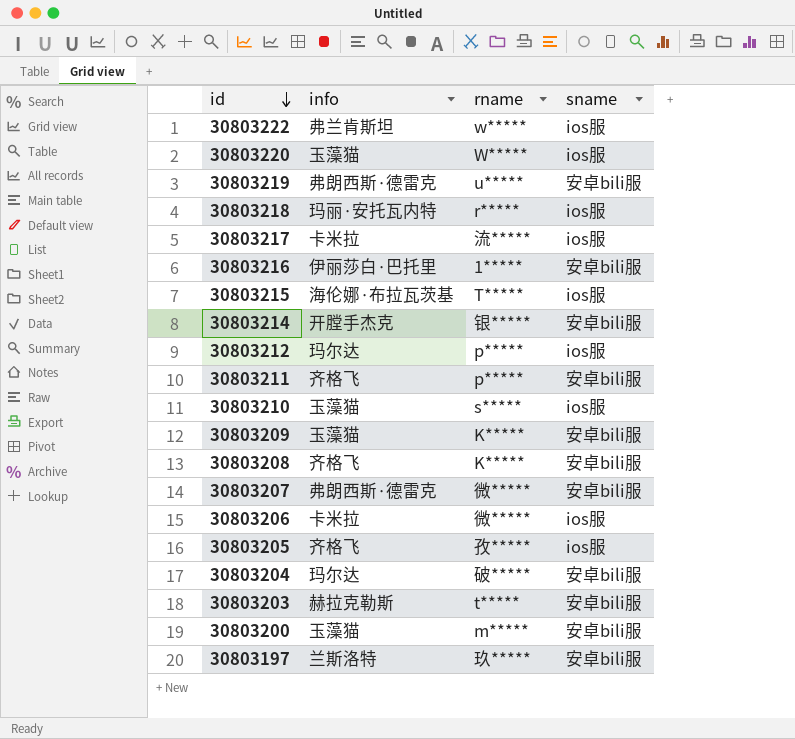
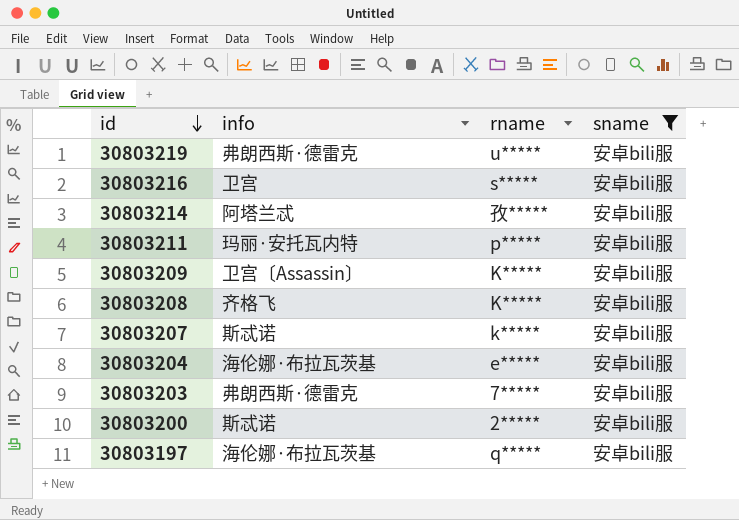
filter: none -> sname = 安卓bili服
30803216 | info: 伊丽莎白·巴托里 -> 卫宫
30803216 | rname: 1***** -> s*****
30803214 | info: 开膛手杰克 -> 阿塔兰忒
30803214 | rname: 银***** -> 孜*****
30803211 | info: 齐格飞 -> 玛丽·安托瓦内特
30803209 | info: 玉藻猫 -> 卫宫〔Assassin〕
30803207 | info: 弗朗西斯·德雷克 -> 斯忒诺
30803207 | rname: 微***** -> k*****
30803204 | info: 玛尔达 -> 海伦娜·布拉瓦茨基
30803204 | rname: 破***** -> e*****
30803203 | info: 赫拉克勒斯 -> 弗朗西斯·德雷克
30803203 | rname: t***** -> 7*****
30803200 | info: 玉藻猫 -> 斯忒诺
30803200 | rname: m***** -> 2*****
30803197 | info: 兰斯洛特 -> 海伦娜·布拉瓦茨基
30803197 | rname: 玖***** -> q*****

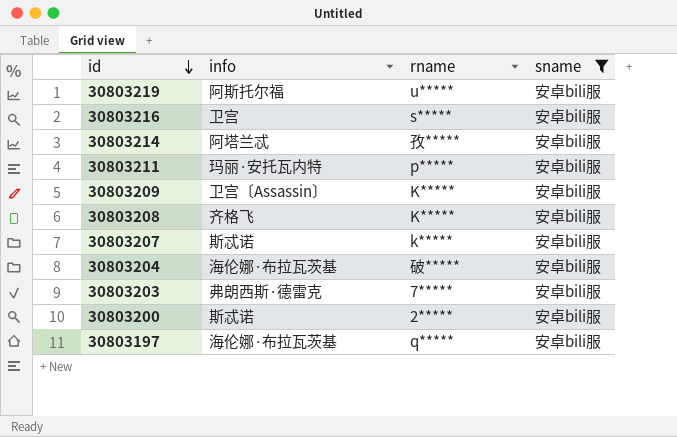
30803219 | info: 弗朗西斯·德雷克 -> 阿斯托尔福
30803204 | rname: e***** -> 破*****

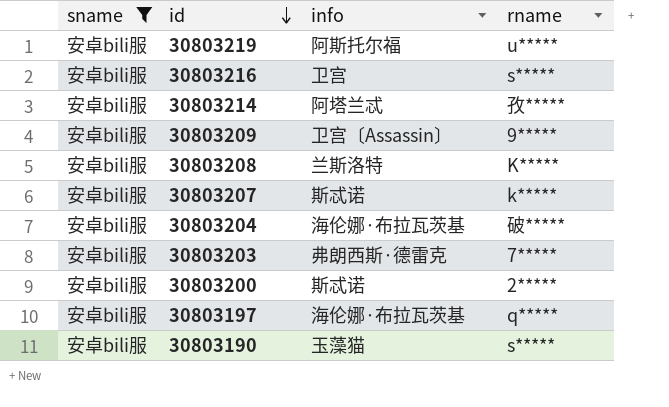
column sname | position: 4 -> 1
row 30803211: 玛丽·安托瓦内特 | p***** | 安卓bili服 -> none
30803209 | rname: K***** -> 9*****
30803208 | info: 齐格飞 -> 兰斯洛特
row 30803190: none -> 安卓bili服 | 玉藻猫 | s*****

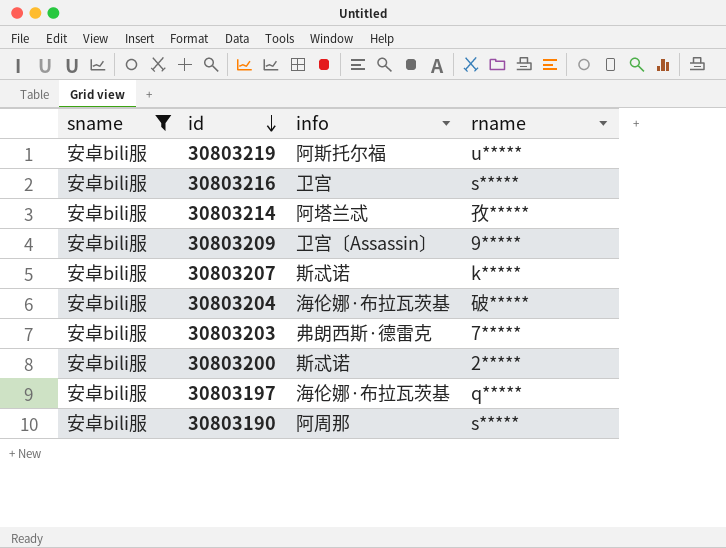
row 30803208: 安卓bili服 | 兰斯洛特 | K***** -> none
30803190 | info: 玉藻猫 -> 阿周那

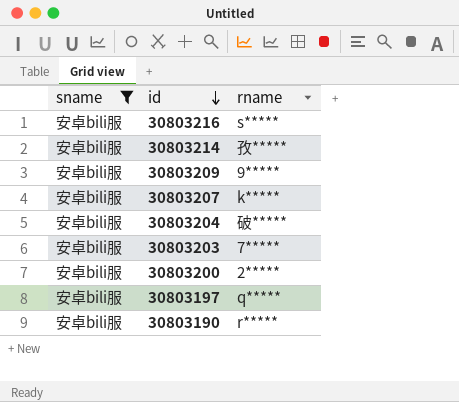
column info | position: 3 -> none
row 30803219: 安卓bili服 | 阿斯托尔福 | u***** -> none
30803190 | rname: s***** -> r*****

